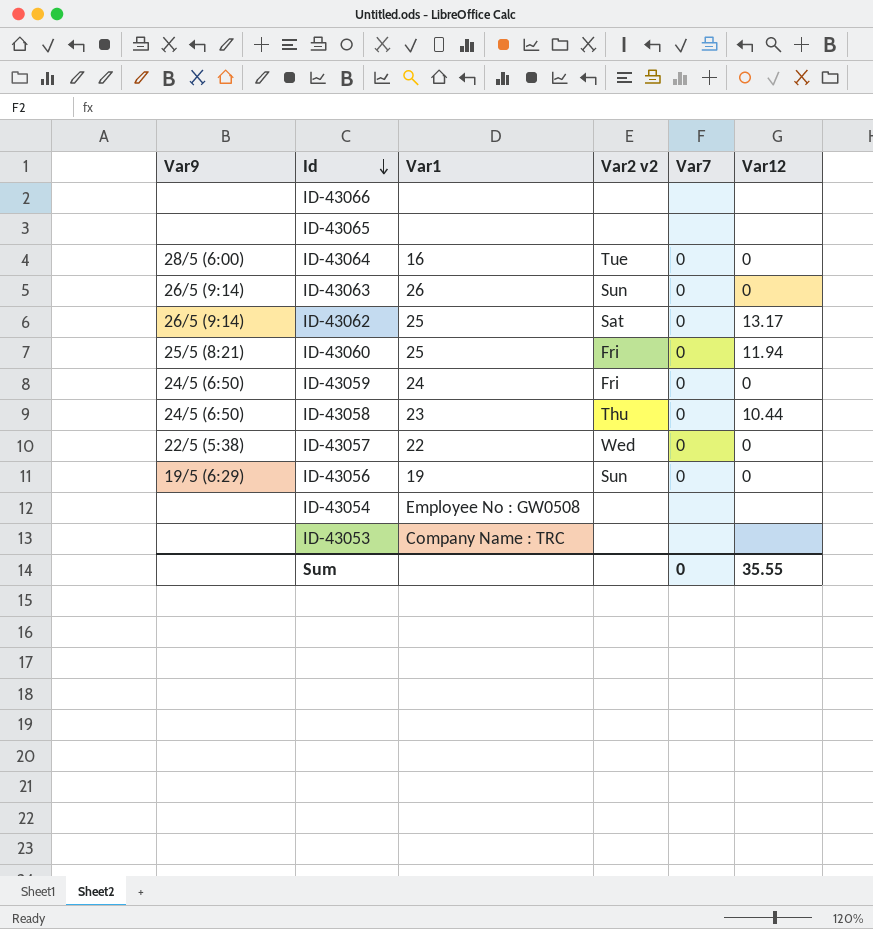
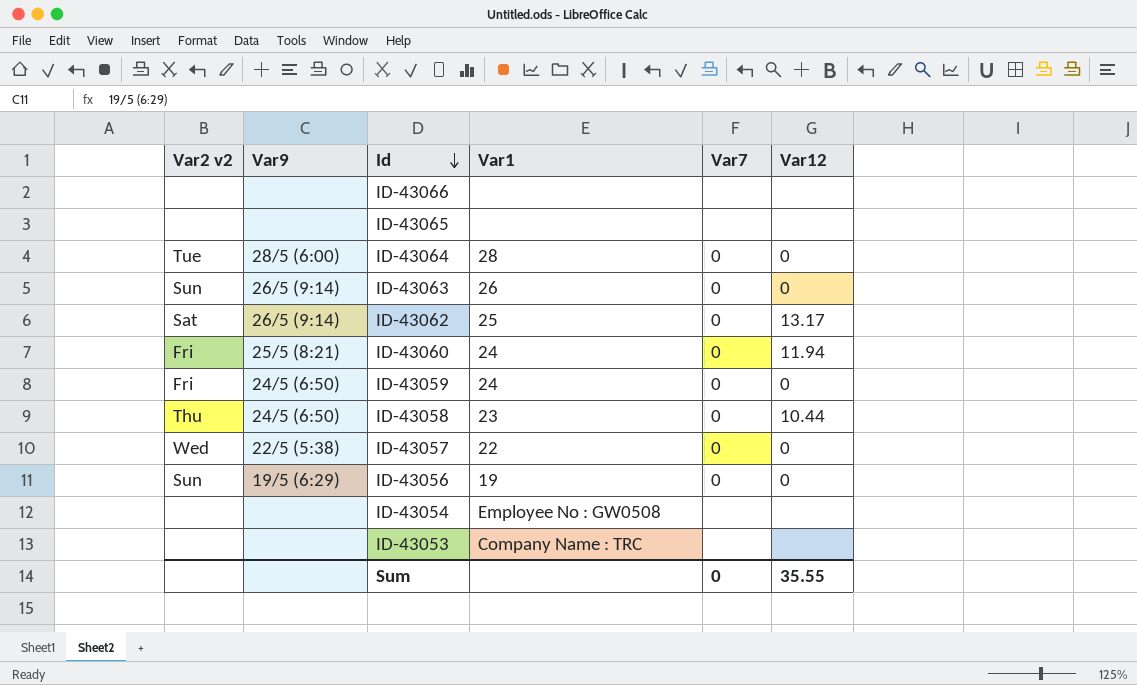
column Var2 v2 | position: 4 -> 1
ID-43064 | Var1: 16 -> 28
ID-43060 | Var1: 25 -> 24

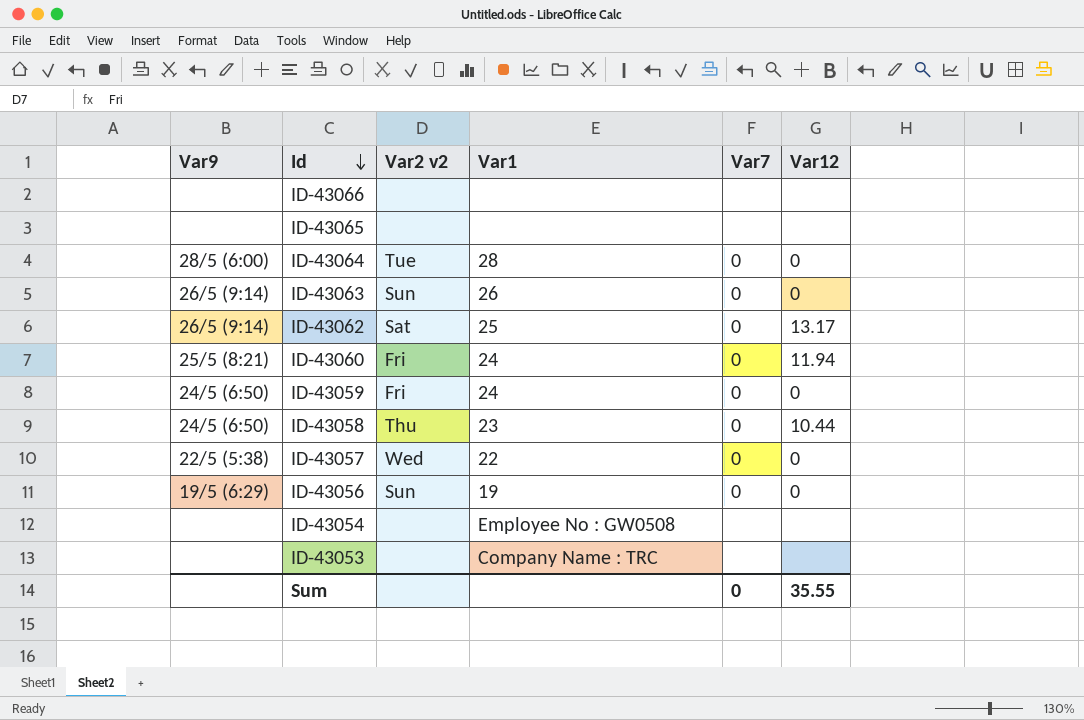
column Var2 v2 | position: 1 -> 3

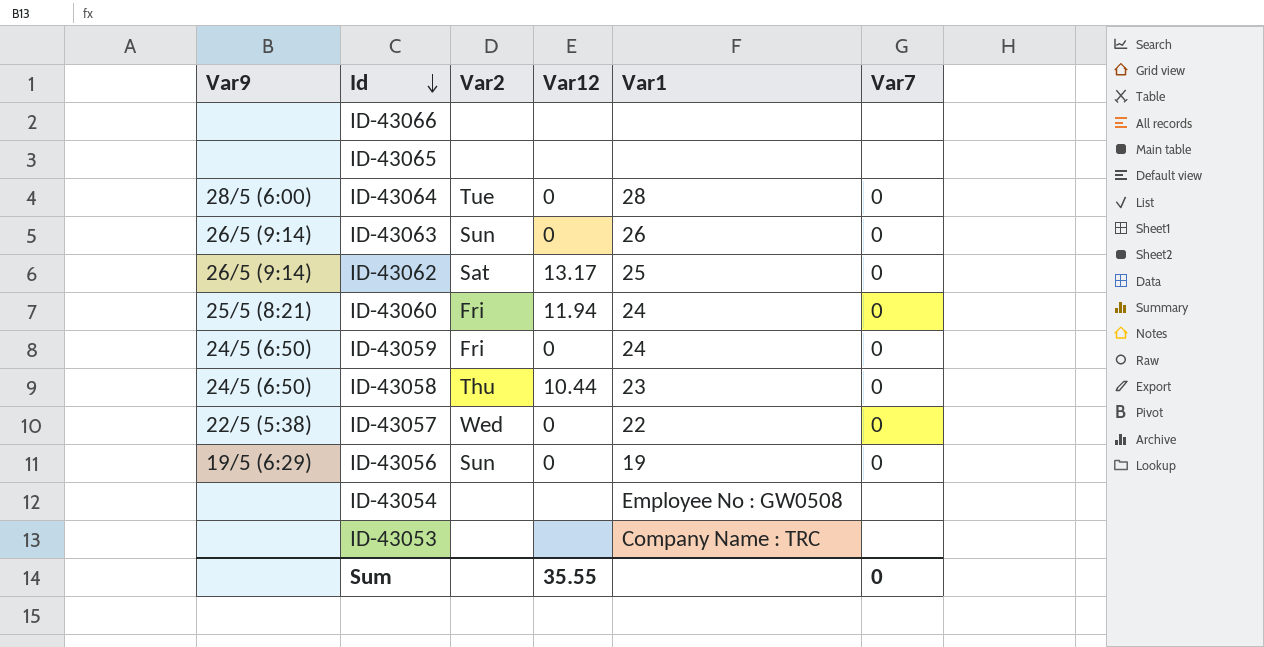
column name: Var2 v2 -> Var2
column Var12 | position: 6 -> 4

